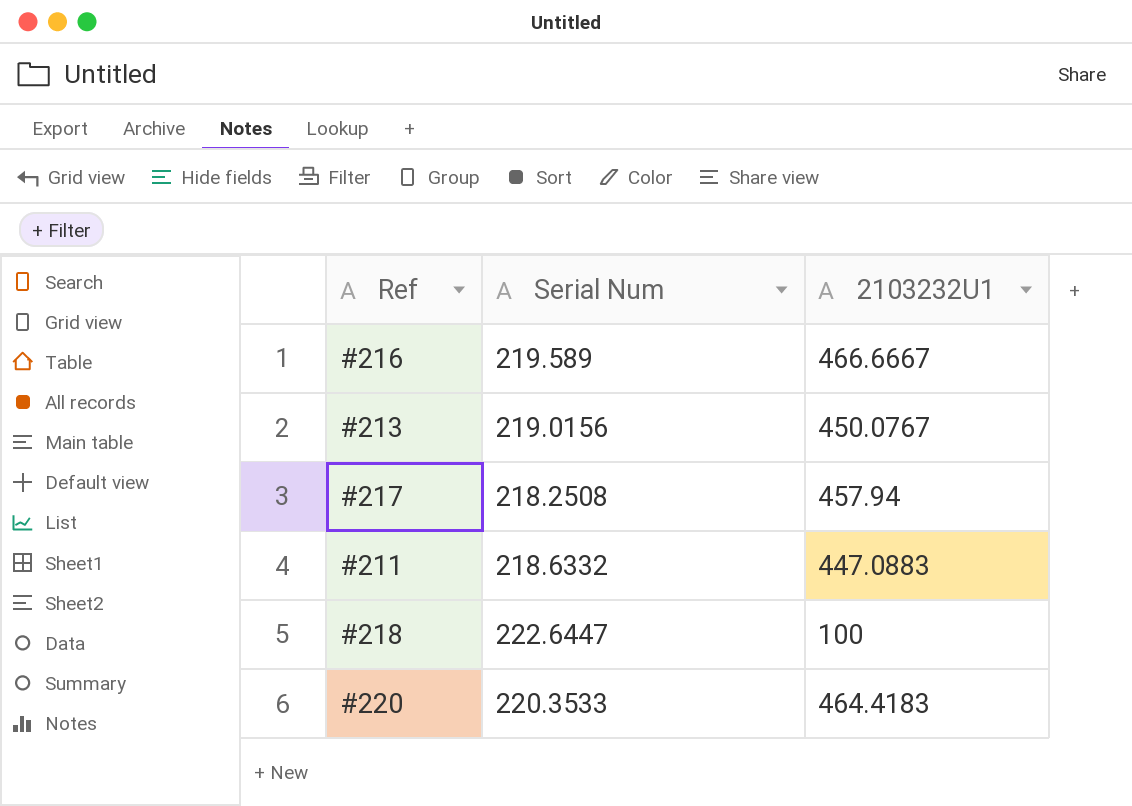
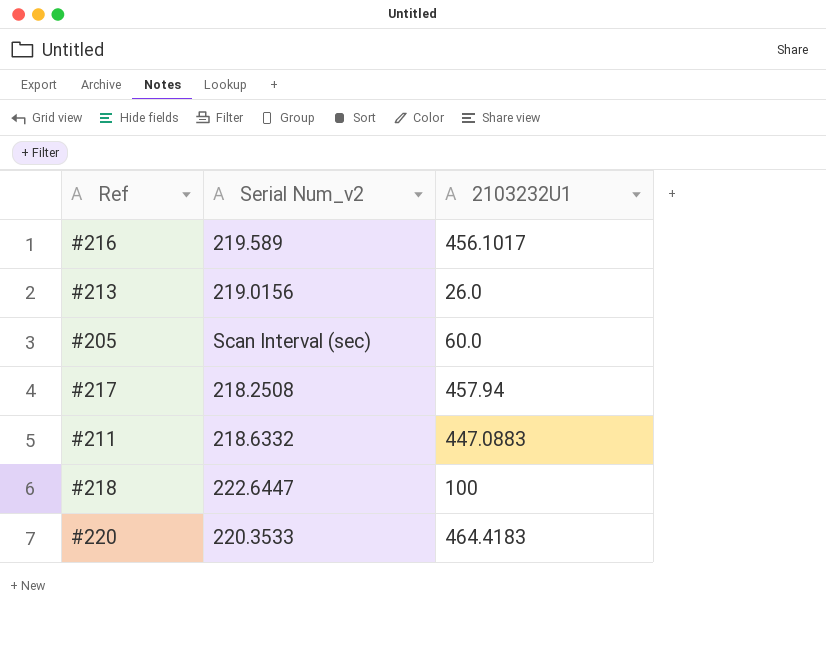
column name: Serial Num -> Serial Num_v2
#216 | 2103232U1: 466.6667 -> 456.1017
#213 | 2103232U1: 450.0767 -> 26.0
row #205: none -> Scan Interval (sec) | 60.0

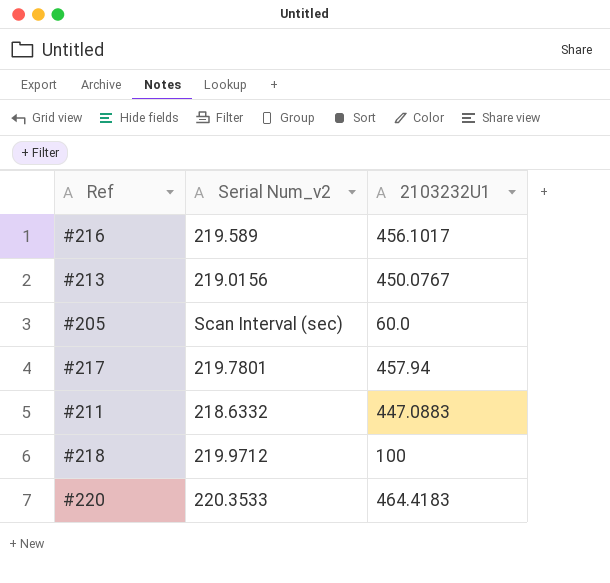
#213 | 2103232U1: 26.0 -> 450.0767
#217 | Serial Num_v2: 218.2508 -> 219.7801
#218 | Serial Num_v2: 222.6447 -> 219.9712

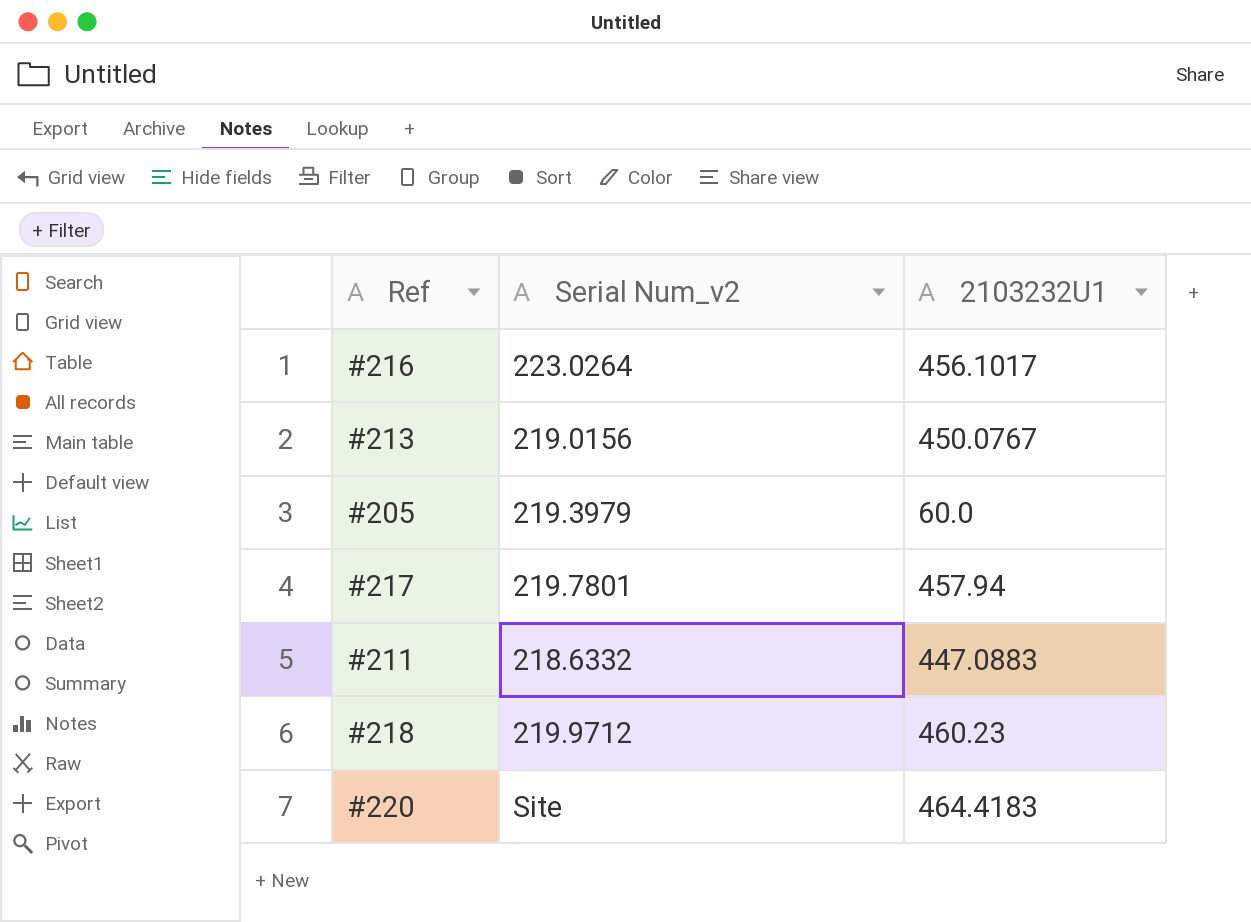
#216 | Serial Num_v2: 219.589 -> 223.0264
#205 | Serial Num_v2: Scan Interval (sec) -> 219.3979
#218 | 2103232U1: 100 -> 460.23
#220 | Serial Num_v2: 220.3533 -> Site

